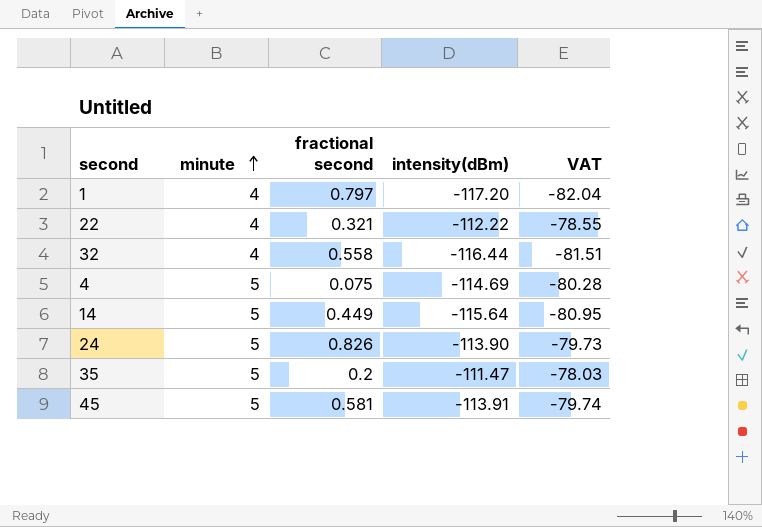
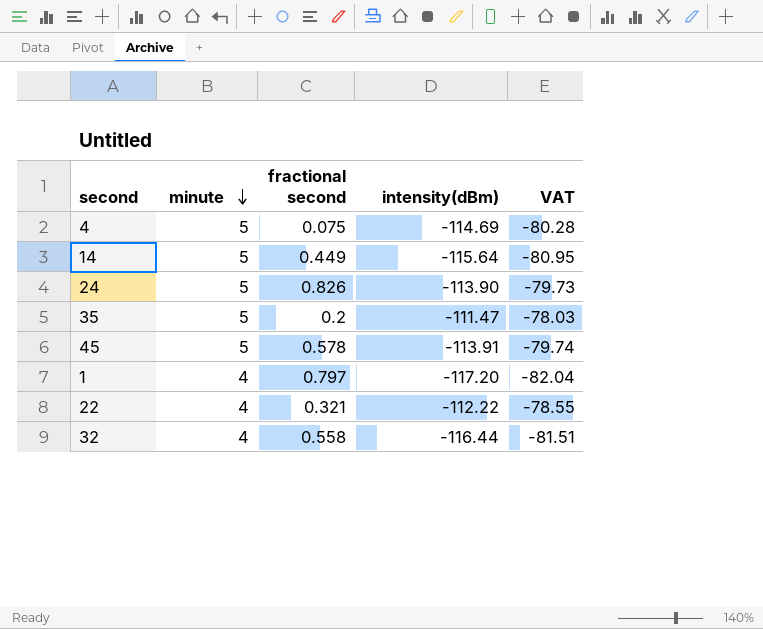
row order: minute ascending -> minute descending
45 | fractional second: 0.581 -> 0.578

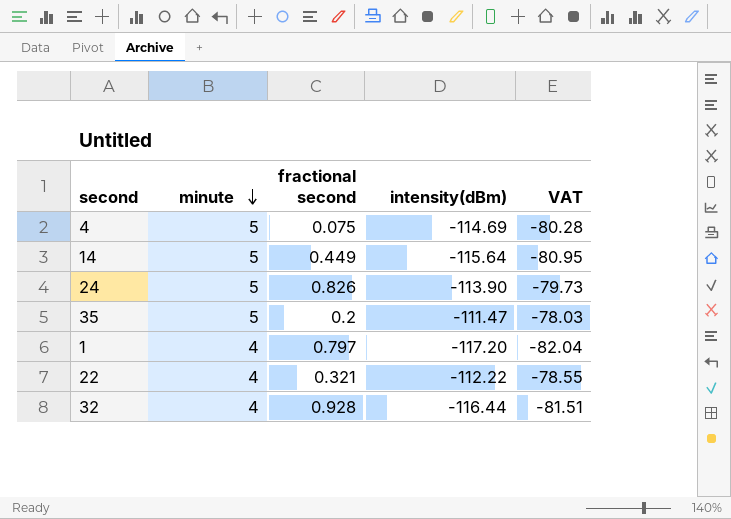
row 45: 5 | 0.578 | -113.91 | -79.74 -> none
32 | fractional second: 0.558 -> 0.928

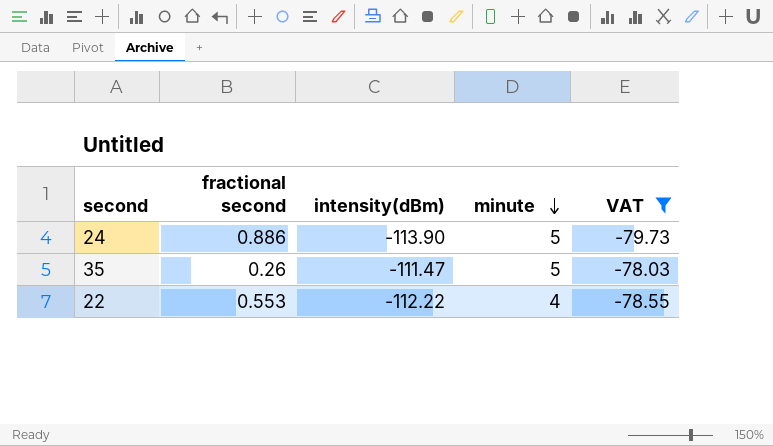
filter: none -> VAT >= -79.73
column minute | position: 2 -> 4
24 | fractional second: 0.826 -> 0.886
35 | fractional second: 0.2 -> 0.26
22 | fractional second: 0.321 -> 0.553

